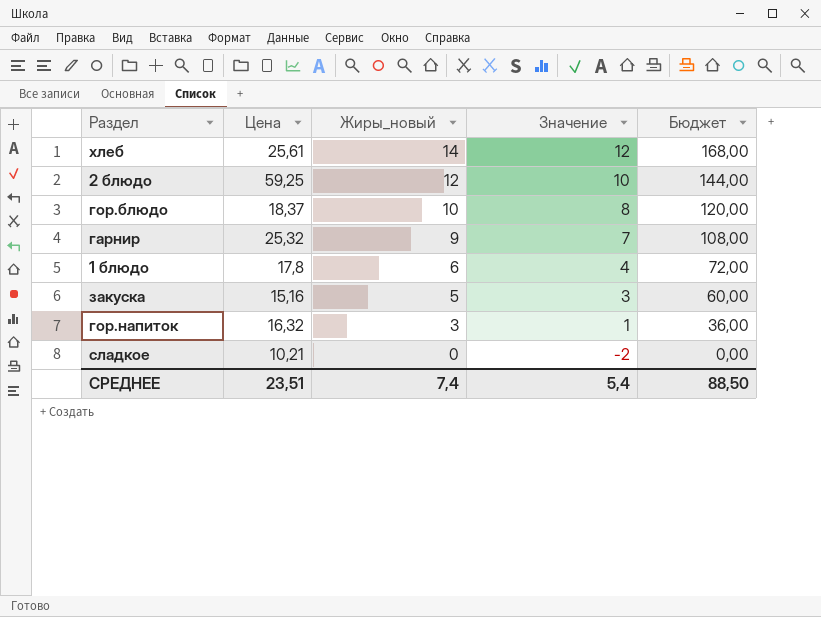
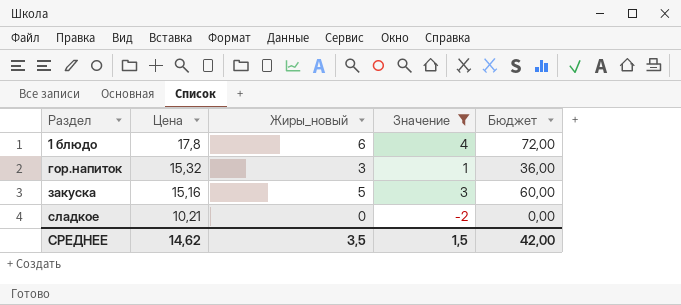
filter: none -> Значение <= 4
row order: Жиры_новый descending -> Раздел ascending
гор.напиток | Цена: 16,32 -> 15,32
СРЕДНЕЕ | Цена: 23,51 -> 14,62
СРЕДНЕЕ | Жиры_новый: 7,4 -> 3,5
СРЕДНЕЕ | Значение: 5,4 -> 1,5
СРЕДНЕЕ | Бюджет: 88,50 -> 42,00

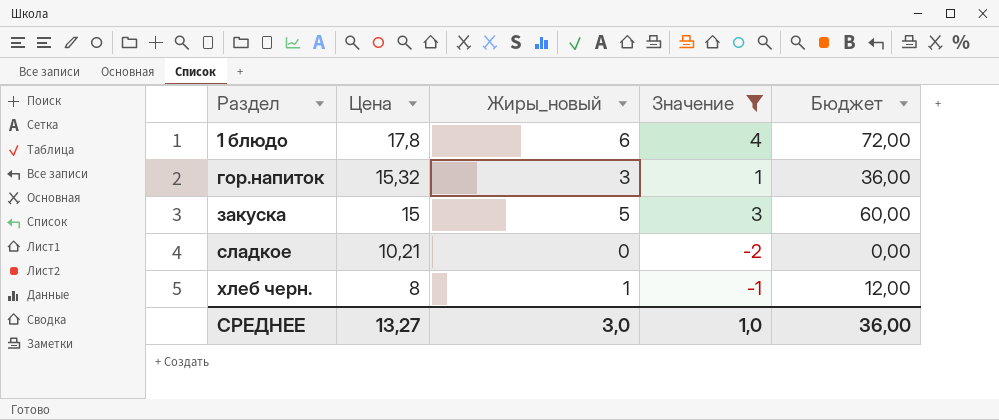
закуска | Цена: 15,16 -> 15
row хлеб черн.: none -> 8 | 1 | -1 | 12,00
СРЕДНЕЕ | Цена: 14,62 -> 13,27
СРЕДНЕЕ | Жиры_новый: 3,5 -> 3,0
СРЕДНЕЕ | Значение: 1,5 -> 1,0
СРЕДНЕЕ | Бюджет: 42,00 -> 36,00

